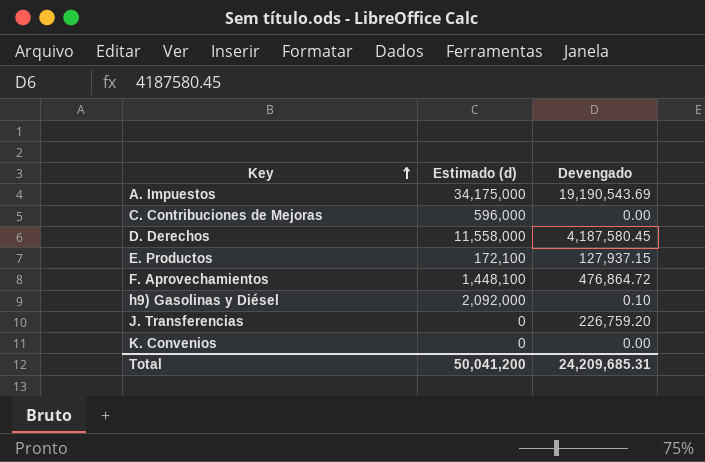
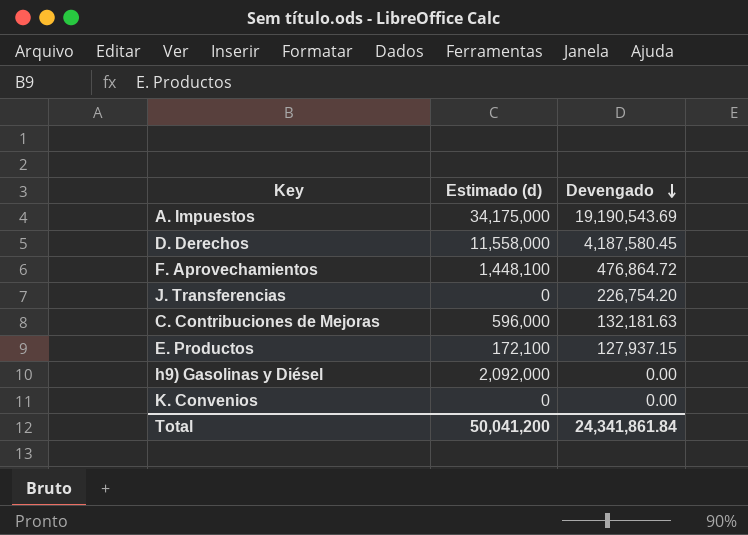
row order: Key ascending -> Devengado descending
J. Transferencias | Devengado: 226,759.20 -> 226,754.20
C. Contribuciones de Mejoras | Devengado: 0.00 -> 132,181.63
h9) Gasolinas y Diésel | Devengado: 0.10 -> 0.00
Total | Devengado: 24,209,685.31 -> 24,341,861.84

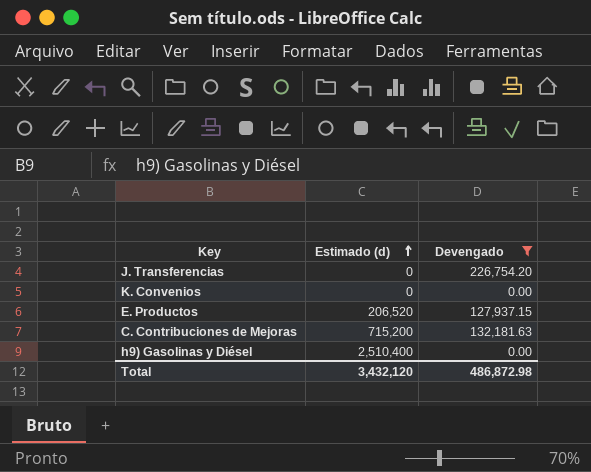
filter: none -> Devengado <= 226,754.20
row order: Devengado descending -> Estimado (d) ascending
E. Productos | Estimado (d): 172,100 -> 206,520
C. Contribuciones de Mejoras | Estimado (d): 596,000 -> 715,200
h9) Gasolinas y Diésel | Estimado (d): 2,092,000 -> 2,510,400
Total | Estimado (d): 50,041,200 -> 3,432,120
Total | Devengado: 24,341,861.84 -> 486,872.98

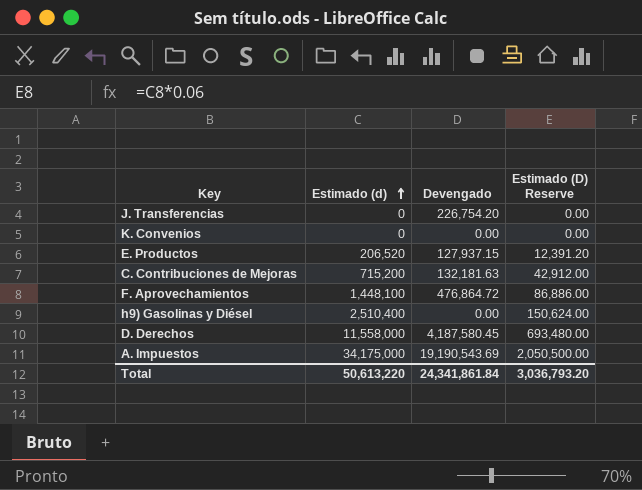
filter: Devengado <= 226,754.20 -> none
column Estimado (D) Reserve | formula: none -> [Estimado (d)] * 0.06
Total | Estimado (d): 3,432,120 -> 50,613,220
Total | Devengado: 486,872.98 -> 24,341,861.84

